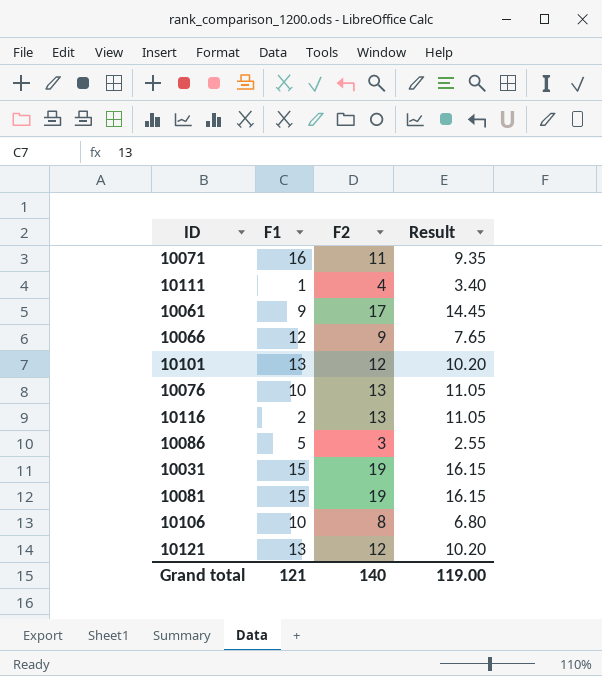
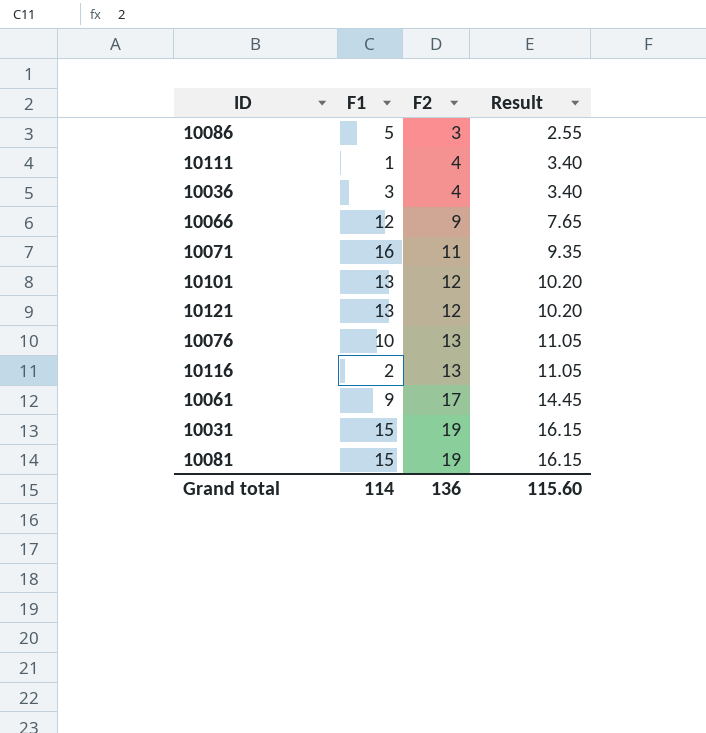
row order: none -> F2 ascending
row 10106: 10 | 8 | 6.80 -> none
row 10036: none -> 3 | 4 | 3.40
Grand total | F1: 121 -> 114
Grand total | F2: 140 -> 136
Grand total | Result: 119.00 -> 115.60

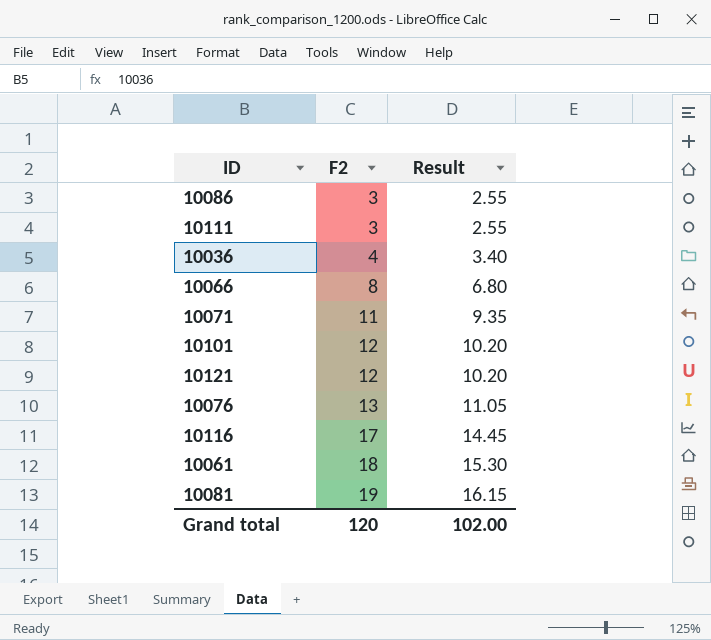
column F1 | position: 2 -> none
row 10031: 15 | 19 | 16.15 -> none
10111 | F2: 4 -> 3
10111 | Result: 3.40 -> 2.55
10066 | F2: 9 -> 8
10066 | Result: 7.65 -> 6.80
10116 | F2: 13 -> 17
10116 | Result: 11.05 -> 14.45
10061 | F2: 17 -> 18
10061 | Result: 14.45 -> 15.30
Grand total | F2: 136 -> 120
Grand total | Result: 115.60 -> 102.00

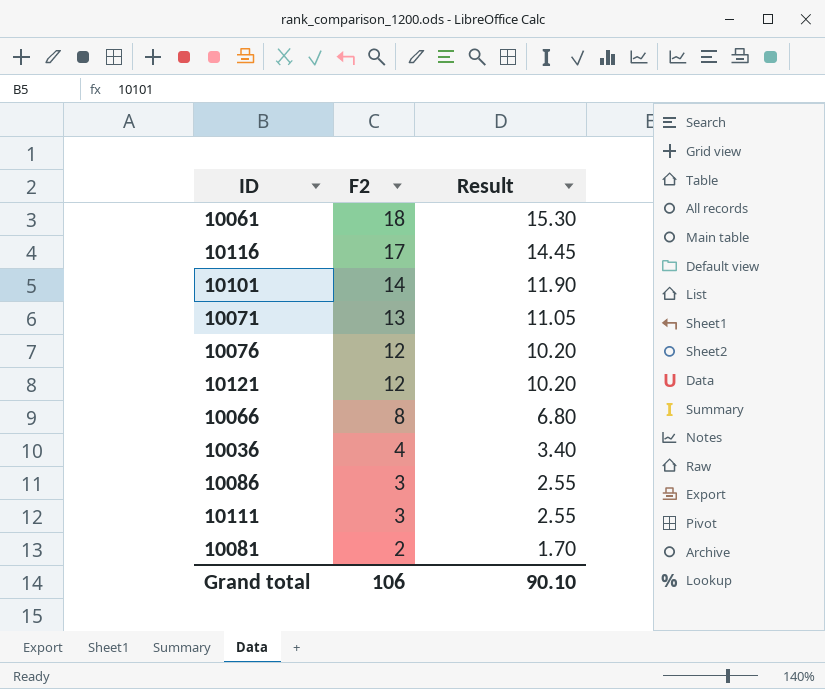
row order: F2 ascending -> F2 descending
10101 | F2: 12 -> 14
10101 | Result: 10.20 -> 11.90
10071 | F2: 11 -> 13
10071 | Result: 9.35 -> 11.05
10076 | F2: 13 -> 12
10076 | Result: 11.05 -> 10.20
10081 | F2: 19 -> 2
10081 | Result: 16.15 -> 1.70
Grand total | F2: 120 -> 106
Grand total | Result: 102.00 -> 90.10

